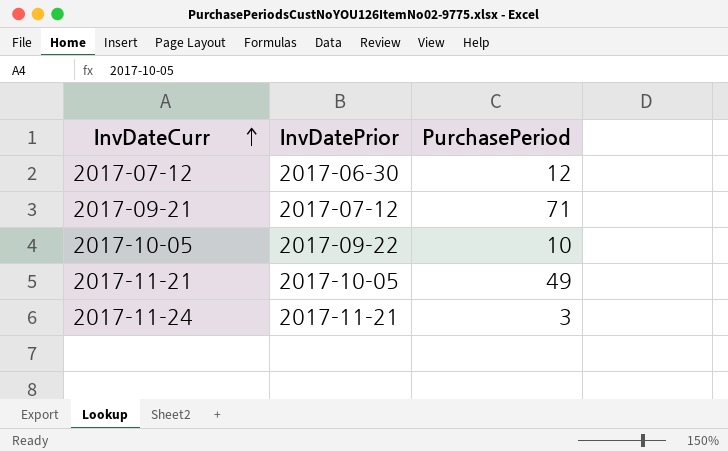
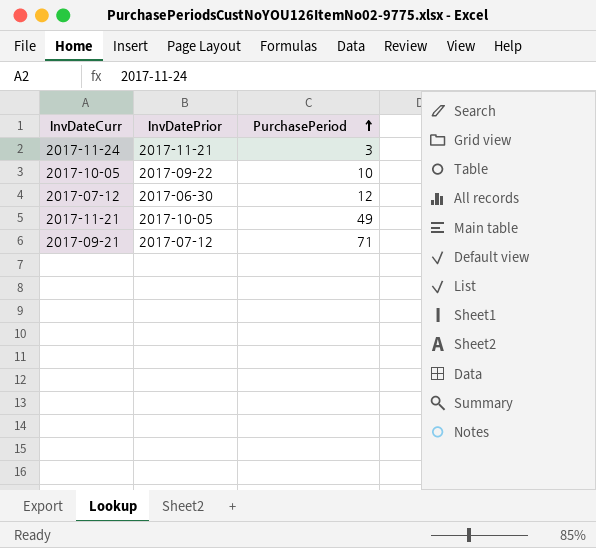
row order: InvDateCurr ascending -> PurchasePeriod ascending

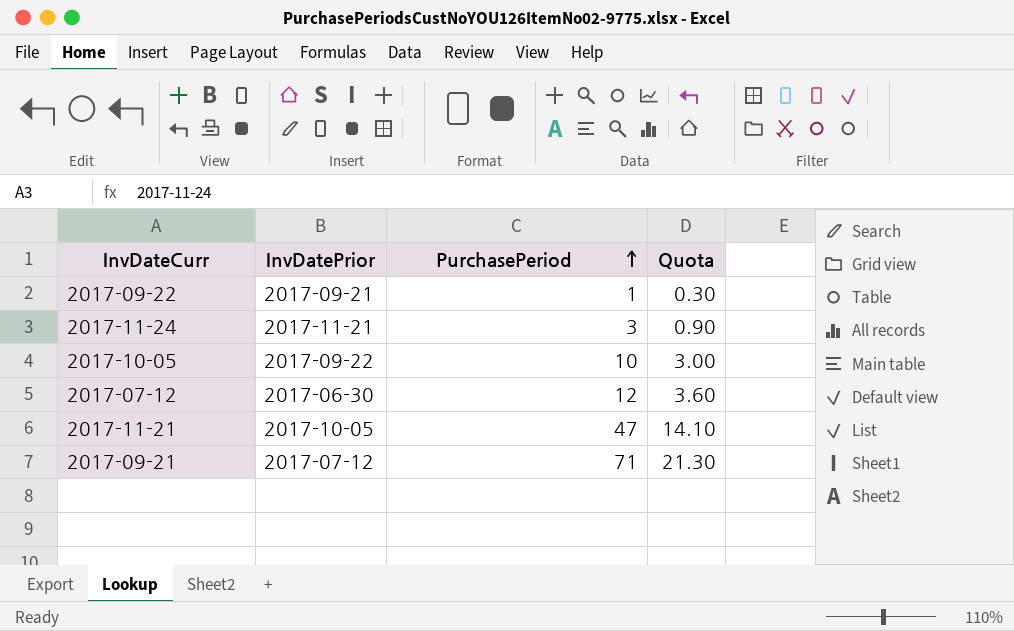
column Quota | formula: none -> [PurchasePeriod] * 0.3
row 2017-09-22: none -> 2017-09-21 | 1 | 0.30
2017-11-21 | PurchasePeriod: 49 -> 47

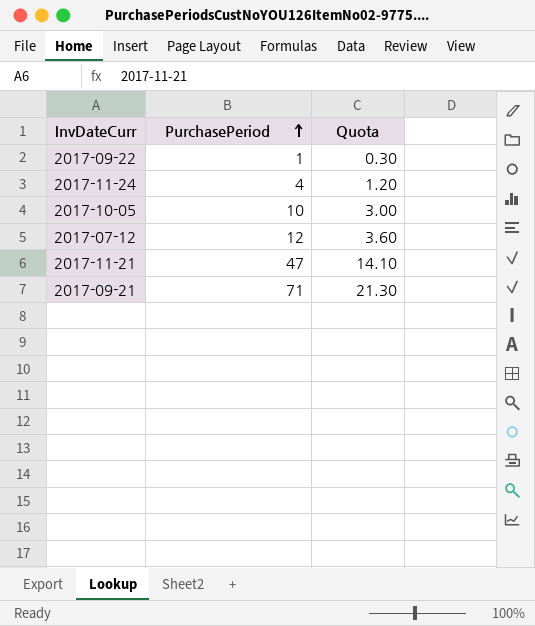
column InvDatePrior | position: 2 -> none
2017-11-24 | PurchasePeriod: 3 -> 4
2017-11-24 | Quota: 0.90 -> 1.20

